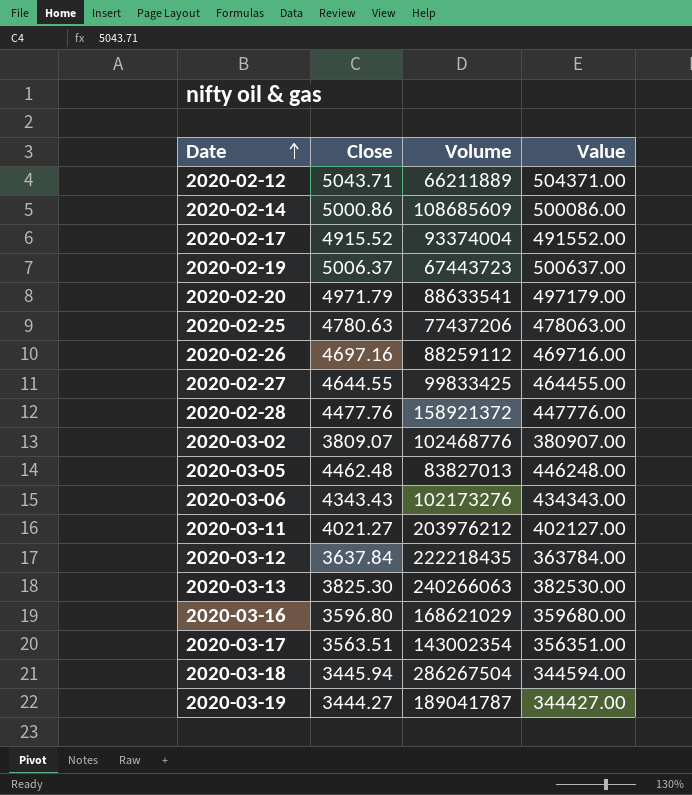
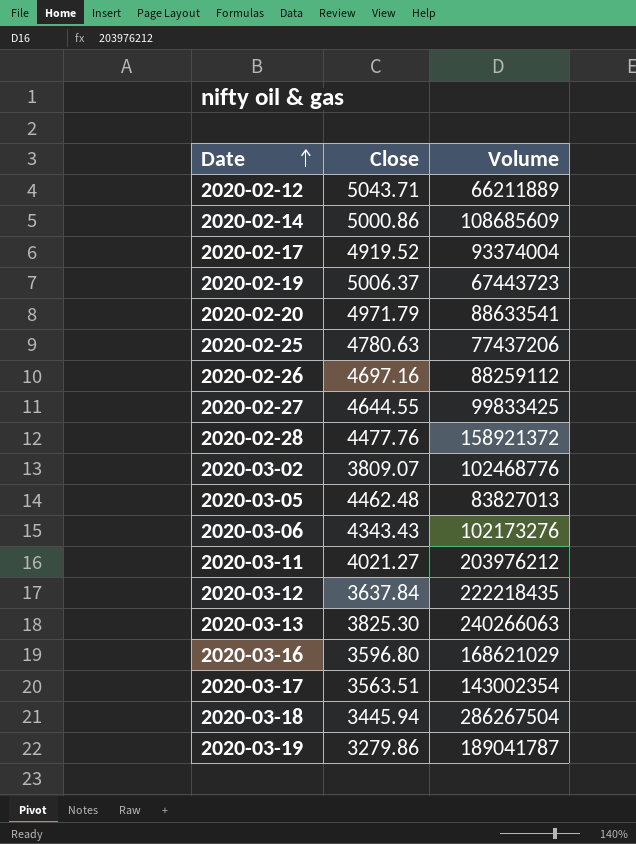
column Value | formula: [Close] * 100 -> none
2020-02-17 | Close: 4915.52 -> 4919.52
2020-03-19 | Close: 3444.27 -> 3279.86

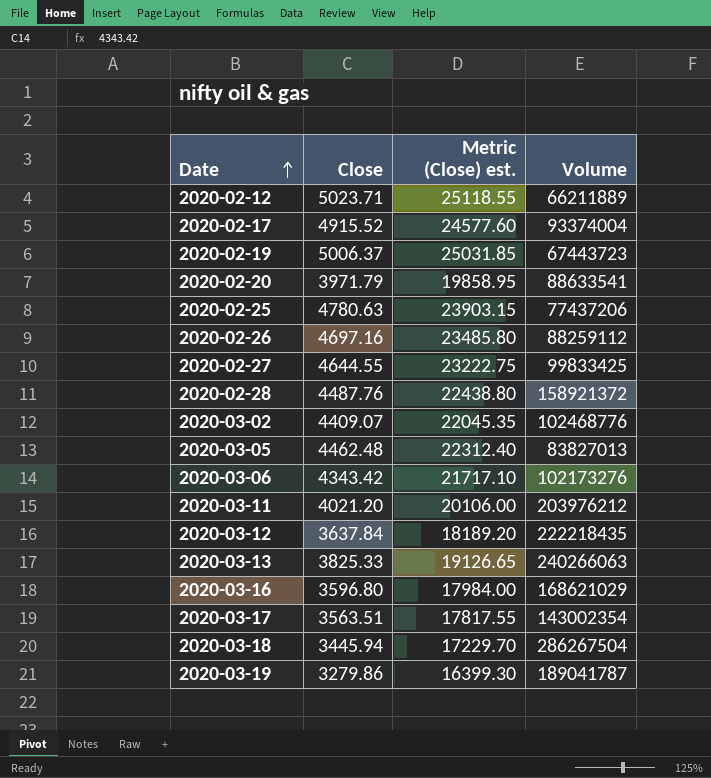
column Metric (Close) est. | formula: none -> [Close] * 5
row 2020-02-14: 5000.86 | 108685609 -> none
2020-02-12 | Close: 5043.71 -> 5023.71
2020-02-17 | Close: 4919.52 -> 4915.52
2020-02-20 | Close: 4971.79 -> 3971.79
2020-02-28 | Close: 4477.76 -> 4487.76
2020-03-02 | Close: 3809.07 -> 4409.07
2020-03-06 | Close: 4343.43 -> 4343.42
2020-03-11 | Close: 4021.27 -> 4021.20
2020-03-13 | Close: 3825.30 -> 3825.33

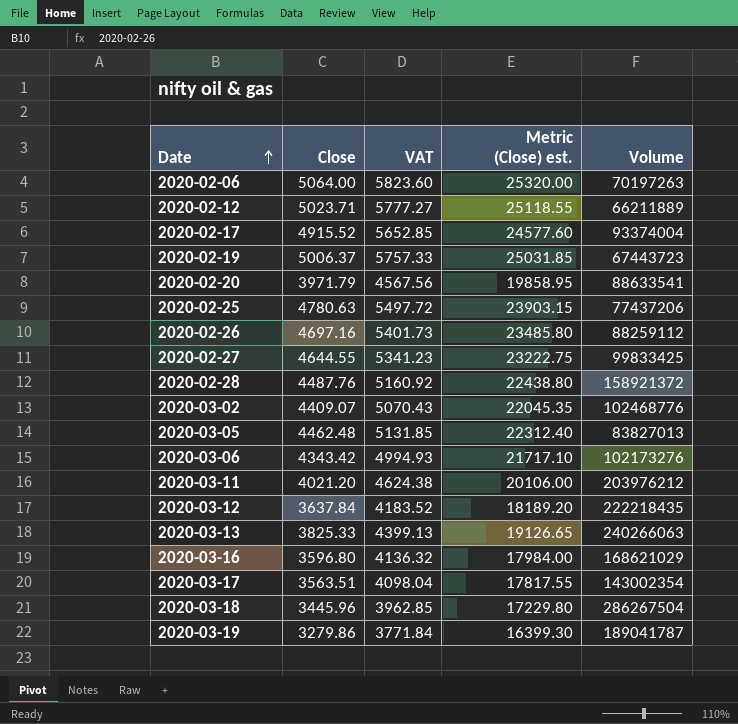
column VAT | formula: none -> [Close] * 1.15
row 2020-02-06: none -> 5064.00 | 5823.60 | 25320.00 | 70197263
2020-03-18 | Close: 3445.94 -> 3445.96
2020-03-18 | Metric (Close) est.: 17229.70 -> 17229.80

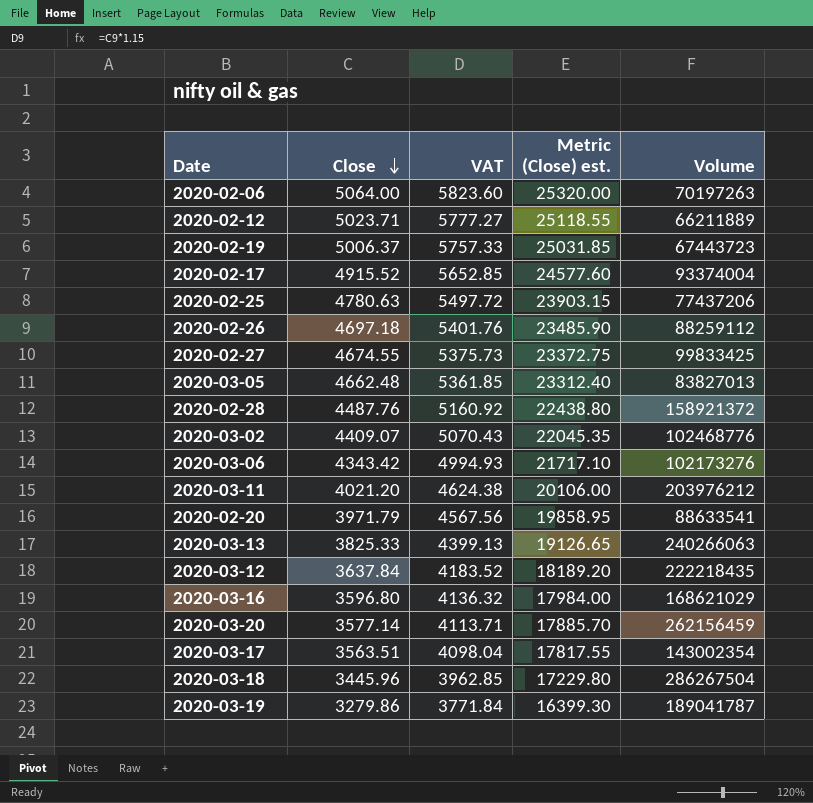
row order: Date ascending -> Close descending
2020-02-26 | Close: 4697.16 -> 4697.18
2020-02-26 | VAT: 5401.73 -> 5401.76
2020-02-26 | Metric (Close) est.: 23485.80 -> 23485.90
2020-02-27 | Close: 4644.55 -> 4674.55
2020-02-27 | VAT: 5341.23 -> 5375.73
2020-02-27 | Metric (Close) est.: 23222.75 -> 23372.75
2020-03-05 | Close: 4462.48 -> 4662.48
2020-03-05 | VAT: 5131.85 -> 5361.85
2020-03-05 | Metric (Close) est.: 22312.40 -> 23312.40
row 2020-03-20: none -> 3577.14 | 4113.71 | 17885.70 | 262156459

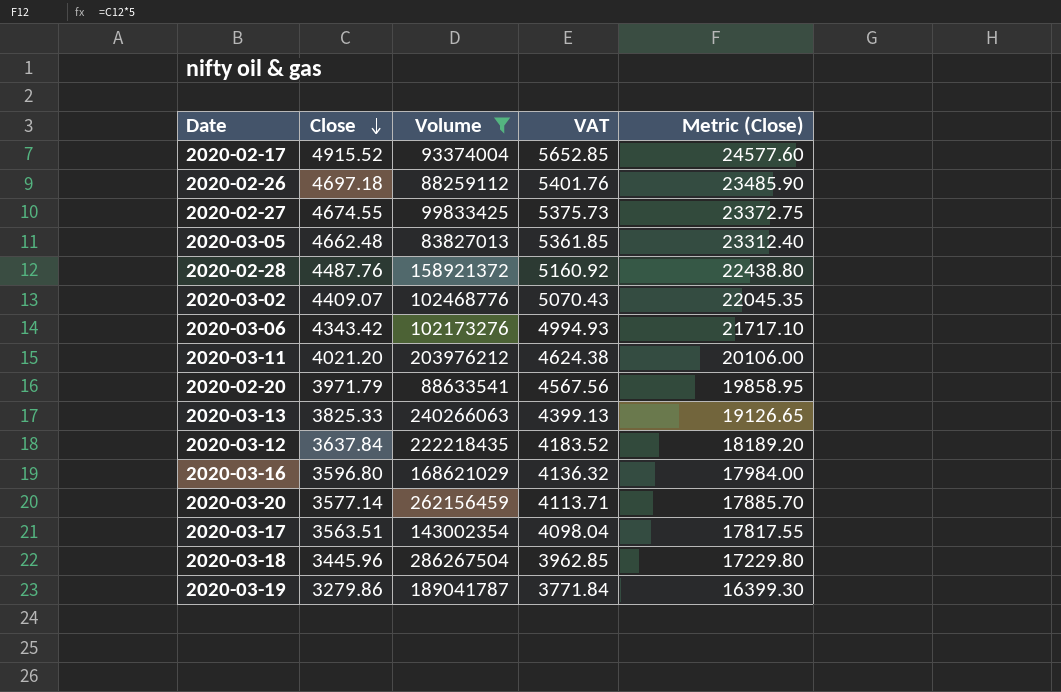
filter: none -> Volume >= 83827013
column Volume | position: 5 -> 3
column name: Metric (Close) est. -> Metric (Close)

